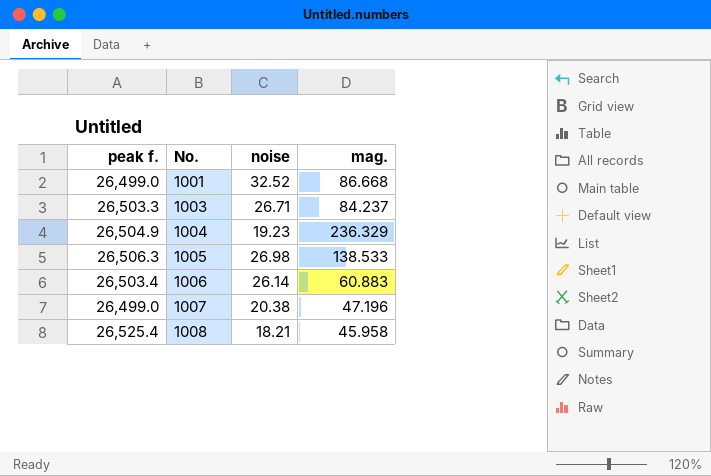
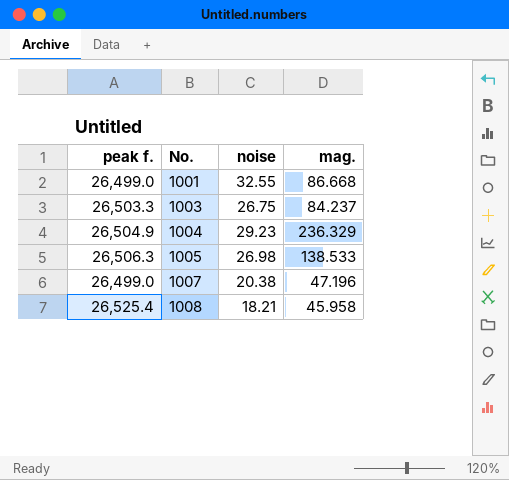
row 1006: 26,503.4 | 26.14 | 60.883 -> none
1001 | noise: 32.52 -> 32.55
1003 | noise: 26.71 -> 26.75
1004 | noise: 19.23 -> 29.23

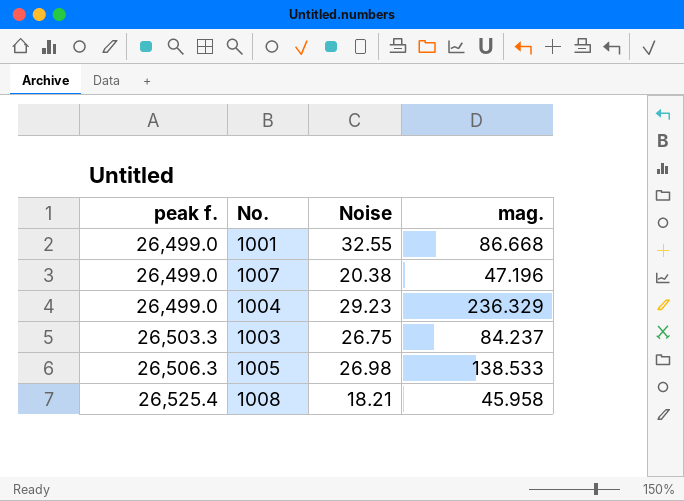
row order: No. ascending -> peak f. ascending
column name: noise -> Noise
1004 | peak f.: 26,504.9 -> 26,499.0

